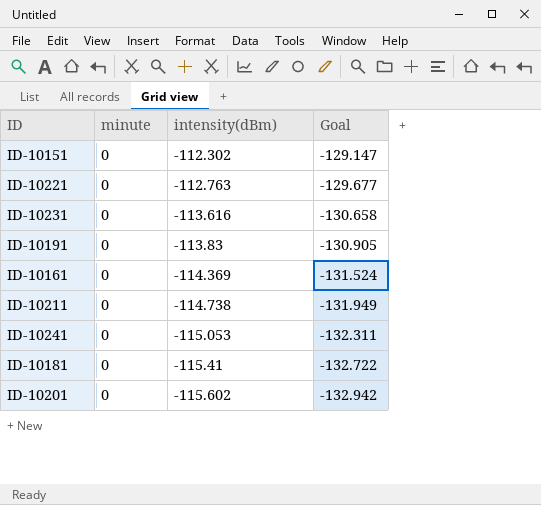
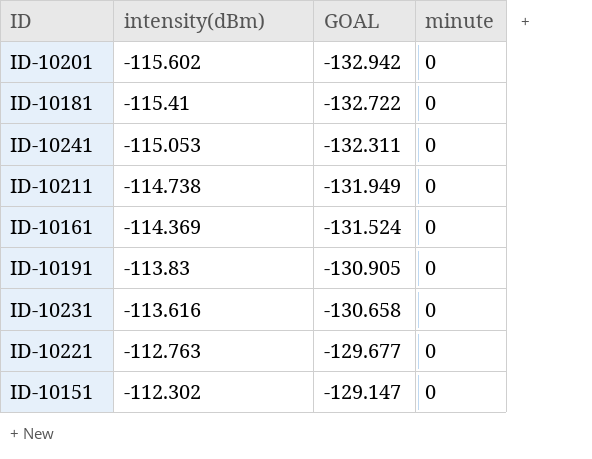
row order: intensity(dBm) descending -> intensity(dBm) ascending
column name: Goal -> GOAL
column minute | position: 2 -> 4

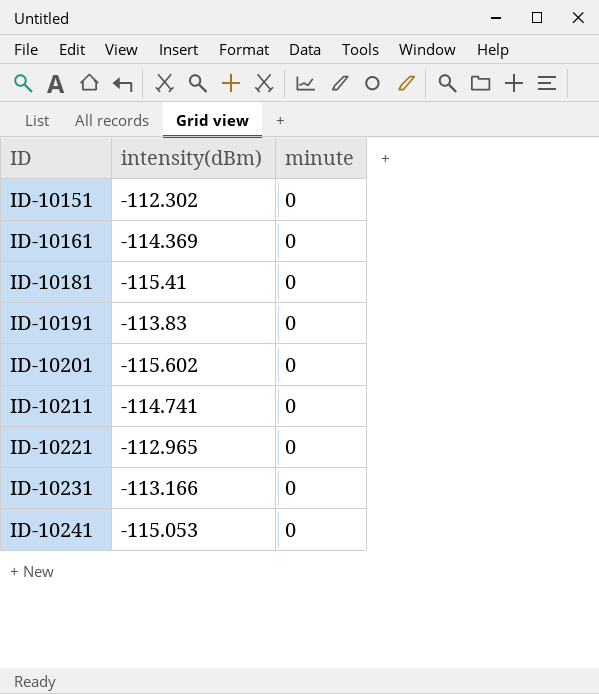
row order: intensity(dBm) ascending -> ID ascending
column GOAL | formula: [intensity(dBm)] * 1.15 -> none
ID-10211 | intensity(dBm): -114.738 -> -114.741
ID-10221 | intensity(dBm): -112.763 -> -112.965
ID-10231 | intensity(dBm): -113.616 -> -113.166

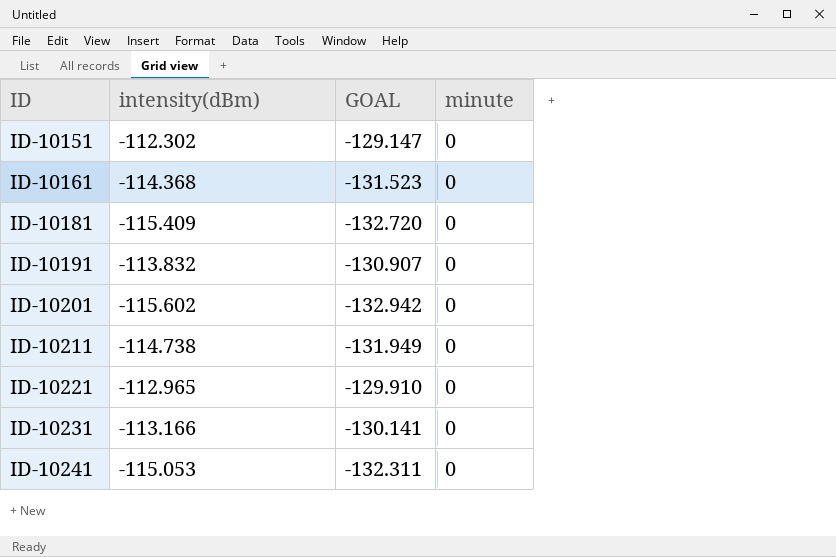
column GOAL | formula: none -> [intensity(dBm)] * 1.15
ID-10161 | intensity(dBm): -114.369 -> -114.368
ID-10181 | intensity(dBm): -115.41 -> -115.409
ID-10191 | intensity(dBm): -113.83 -> -113.832
ID-10211 | intensity(dBm): -114.741 -> -114.738

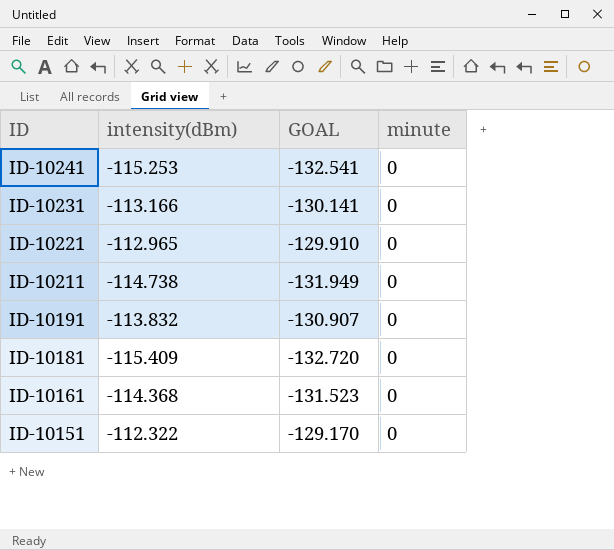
row order: ID ascending -> ID descending
row ID-10201: -115.602 | -132.942 | 0 -> none
ID-10241 | intensity(dBm): -115.053 -> -115.253
ID-10241 | GOAL: -132.311 -> -132.541
ID-10151 | intensity(dBm): -112.302 -> -112.322
ID-10151 | GOAL: -129.147 -> -129.170

